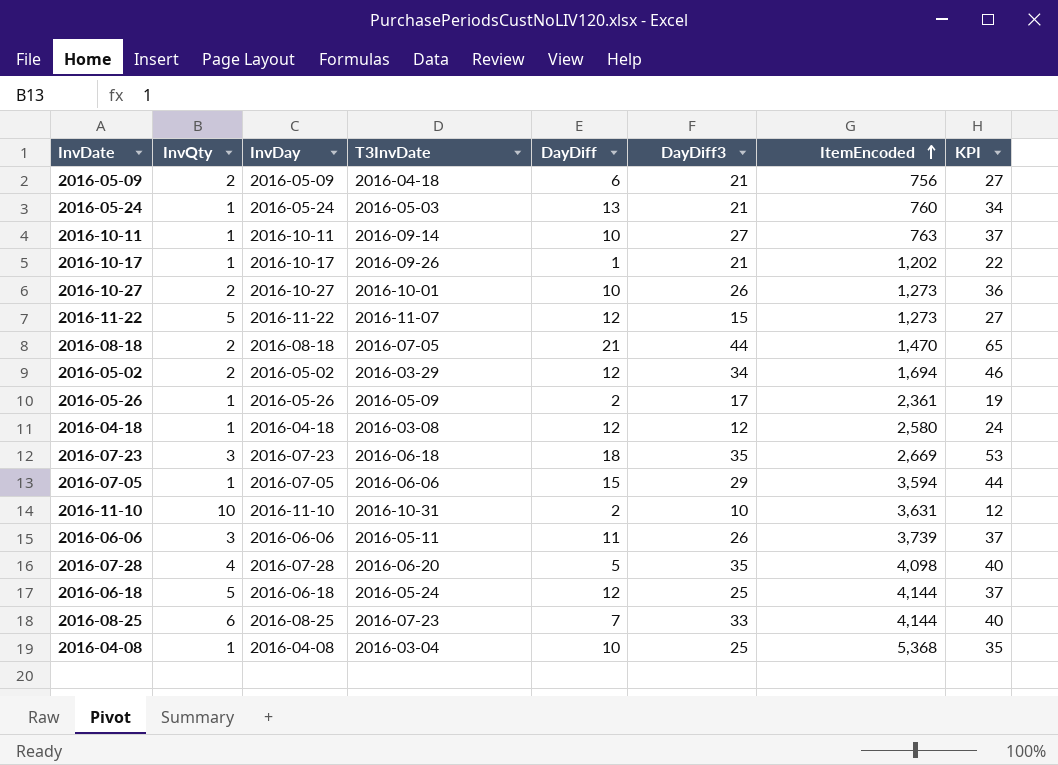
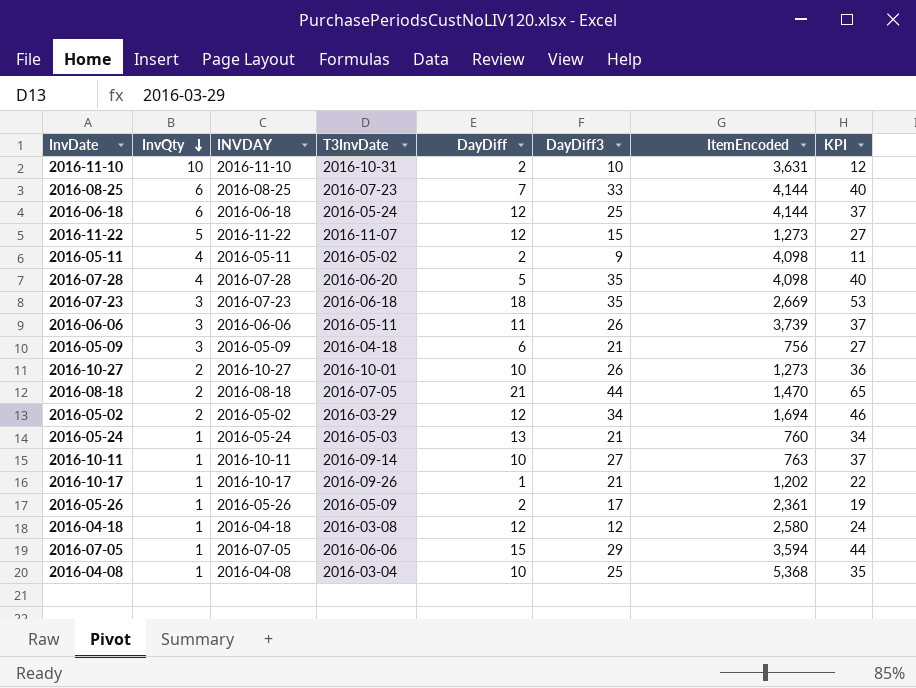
row order: ItemEncoded ascending -> InvQty descending
column name: InvDay -> INVDAY
2016-06-18 | InvQty: 5 -> 6
row 2016-05-11: none -> 4 | 2016-05-11 | 2016-05-02 | 2 | 9 | 4,098 | 11
2016-05-09 | InvQty: 2 -> 3

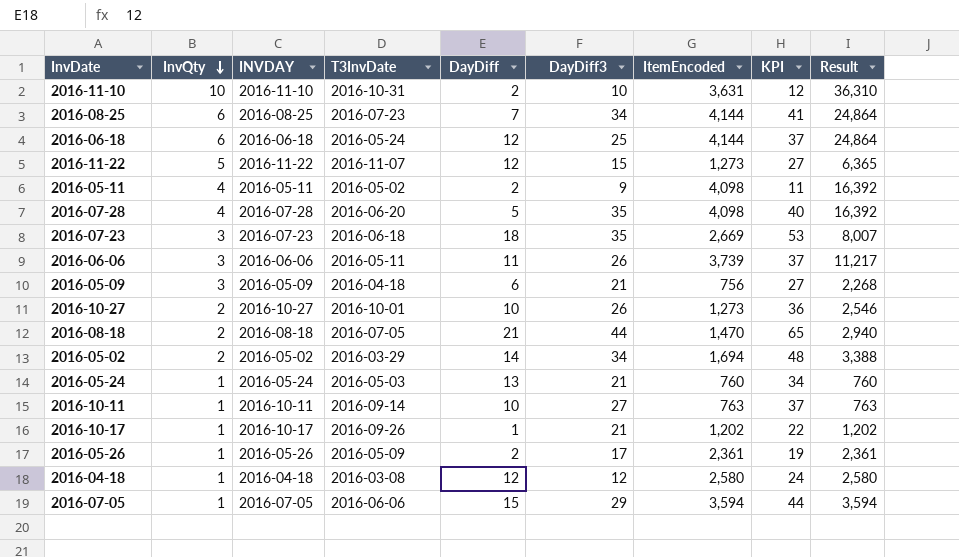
column Result | formula: none -> [InvQty] * [ItemEncoded]
row 2016-04-08: 1 | 2016-04-08 | 2016-03-04 | 10 | 25 | 5,368 | 35 -> none
2016-08-25 | DayDiff3: 33 -> 34
2016-08-25 | KPI: 40 -> 41
2016-05-02 | DayDiff: 12 -> 14
2016-05-02 | KPI: 46 -> 48

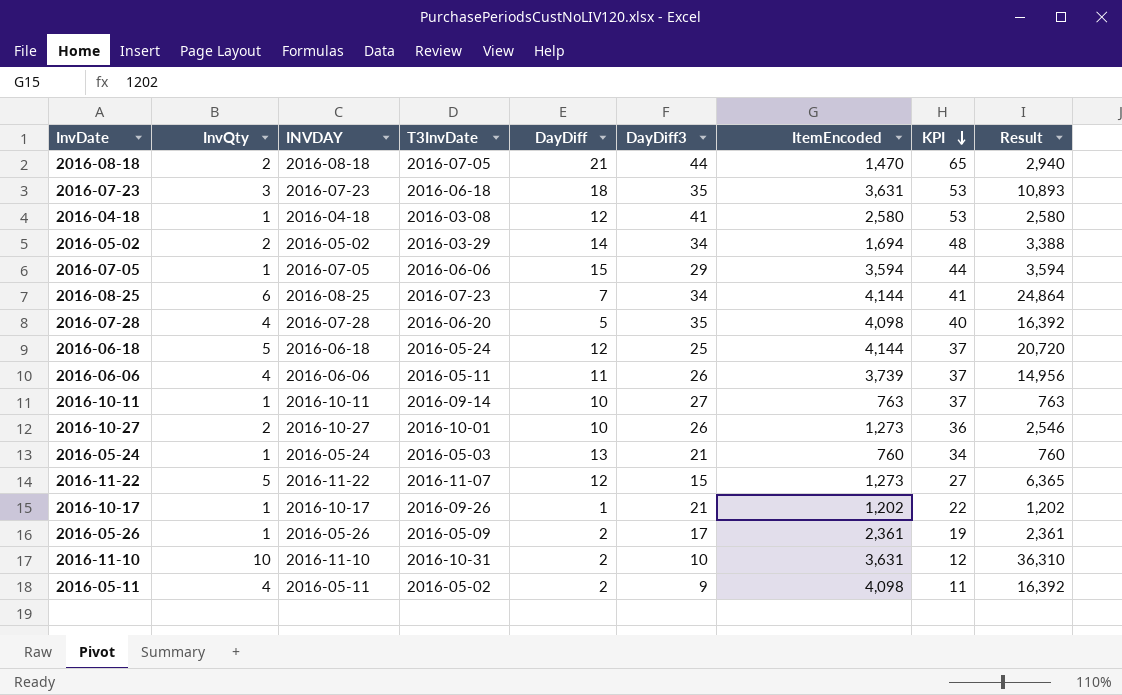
row order: InvQty descending -> KPI descending
row 2016-05-09: 3 | 2016-05-09 | 2016-04-18 | 6 | 21 | 756 | 27 | 2,268 -> none
2016-07-23 | ItemEncoded: 2,669 -> 3,631
2016-07-23 | Result: 8,007 -> 10,893
2016-04-18 | DayDiff3: 12 -> 41
2016-04-18 | KPI: 24 -> 53
2016-06-18 | InvQty: 6 -> 5
2016-06-18 | Result: 24,864 -> 20,720
2016-06-06 | InvQty: 3 -> 4
2016-06-06 | Result: 11,217 -> 14,956

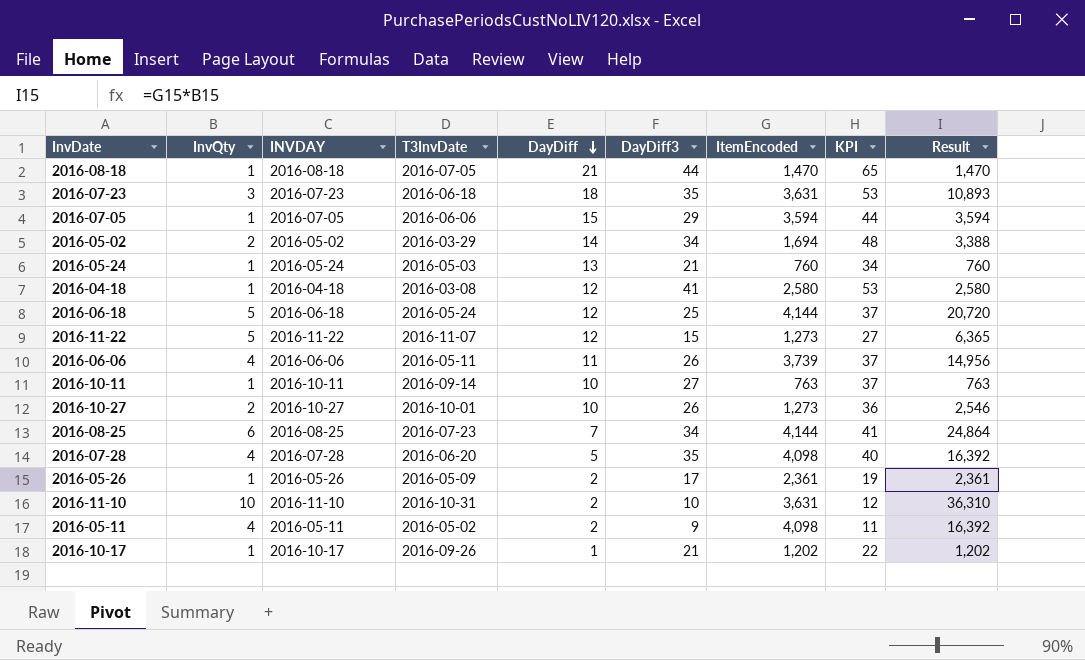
row order: KPI descending -> DayDiff descending
2016-08-18 | InvQty: 2 -> 1
2016-08-18 | Result: 2,940 -> 1,470

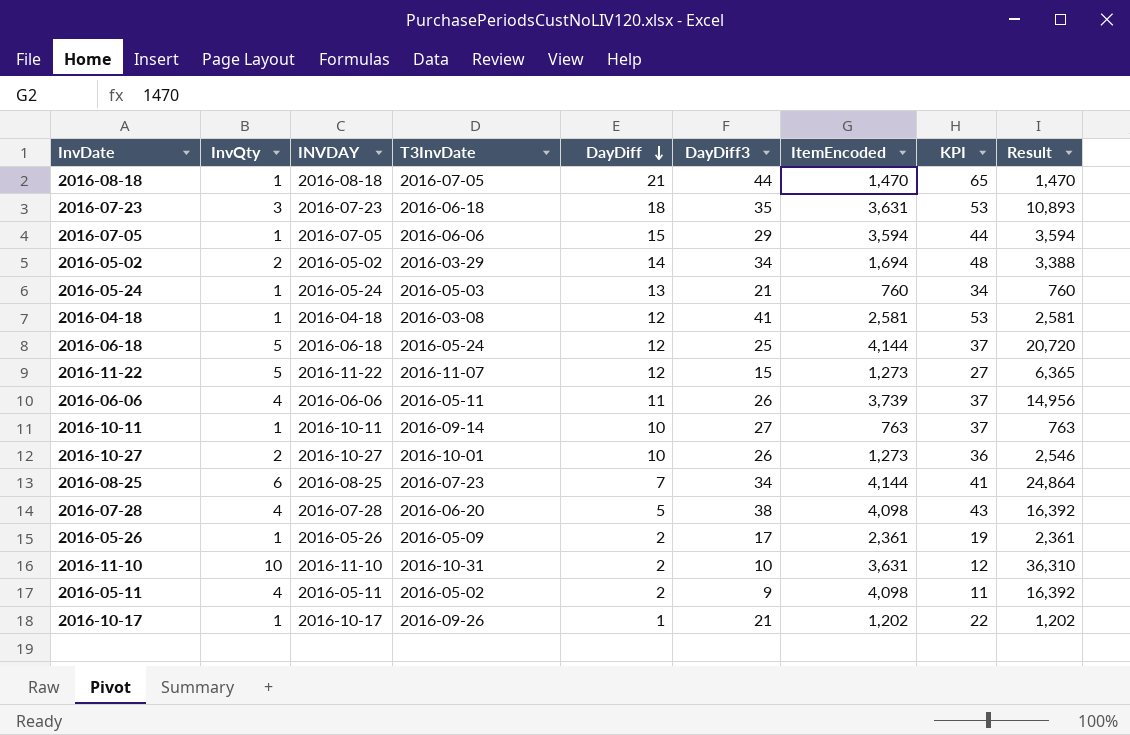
2016-04-18 | ItemEncoded: 2,580 -> 2,581
2016-04-18 | Result: 2,580 -> 2,581
2016-07-28 | DayDiff3: 35 -> 38
2016-07-28 | KPI: 40 -> 43

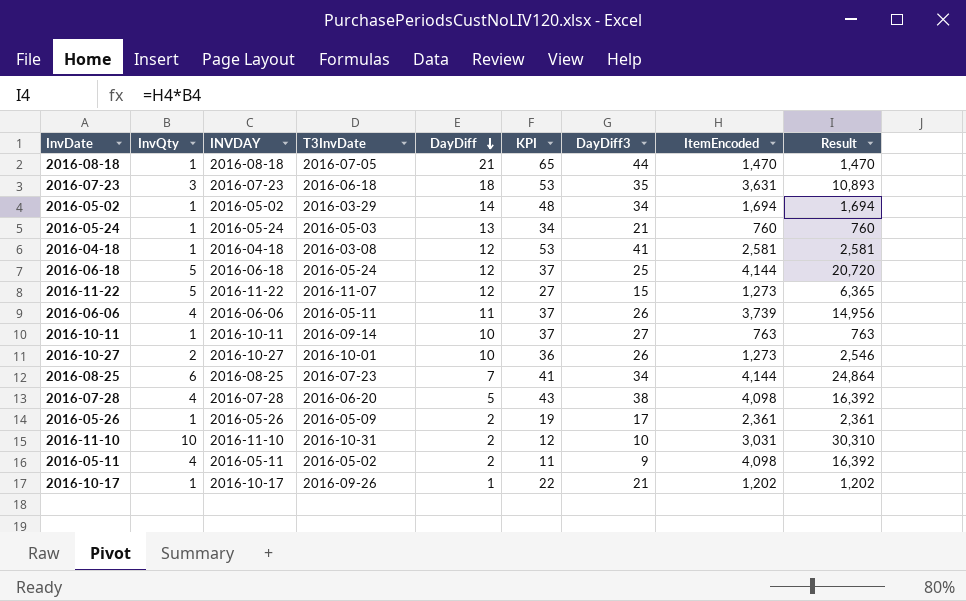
column KPI | position: 8 -> 6
row 2016-07-05: 1 | 2016-07-05 | 2016-06-06 | 15 | 29 | 3,594 | 44 | 3,594 -> none
2016-05-02 | InvQty: 2 -> 1
2016-05-02 | Result: 3,388 -> 1,694
2016-11-10 | ItemEncoded: 3,631 -> 3,031
2016-11-10 | Result: 36,310 -> 30,310

